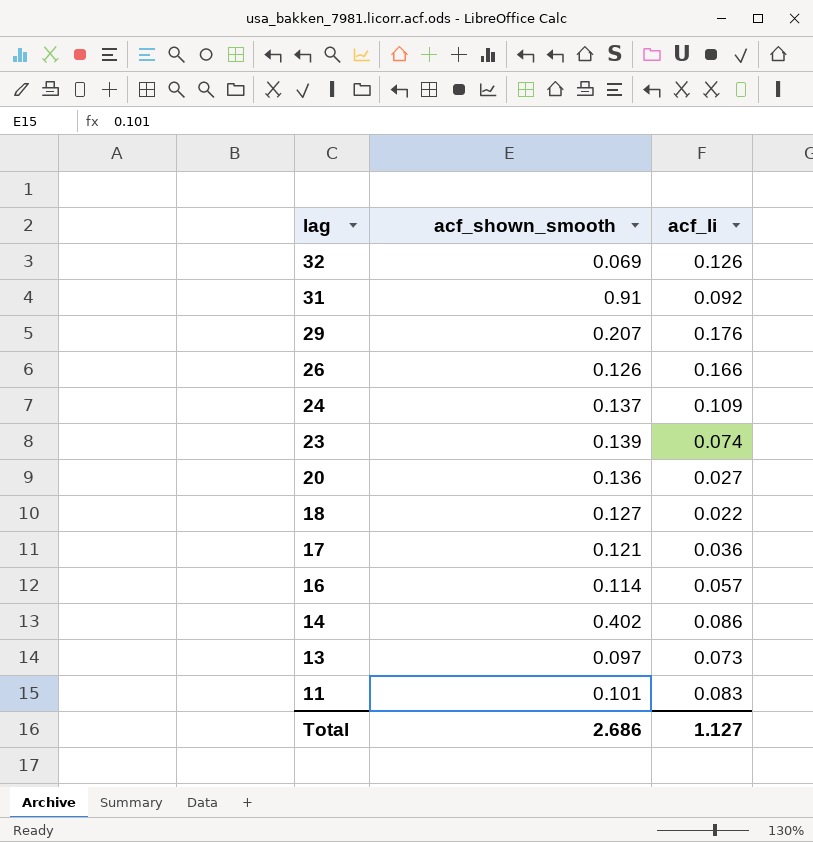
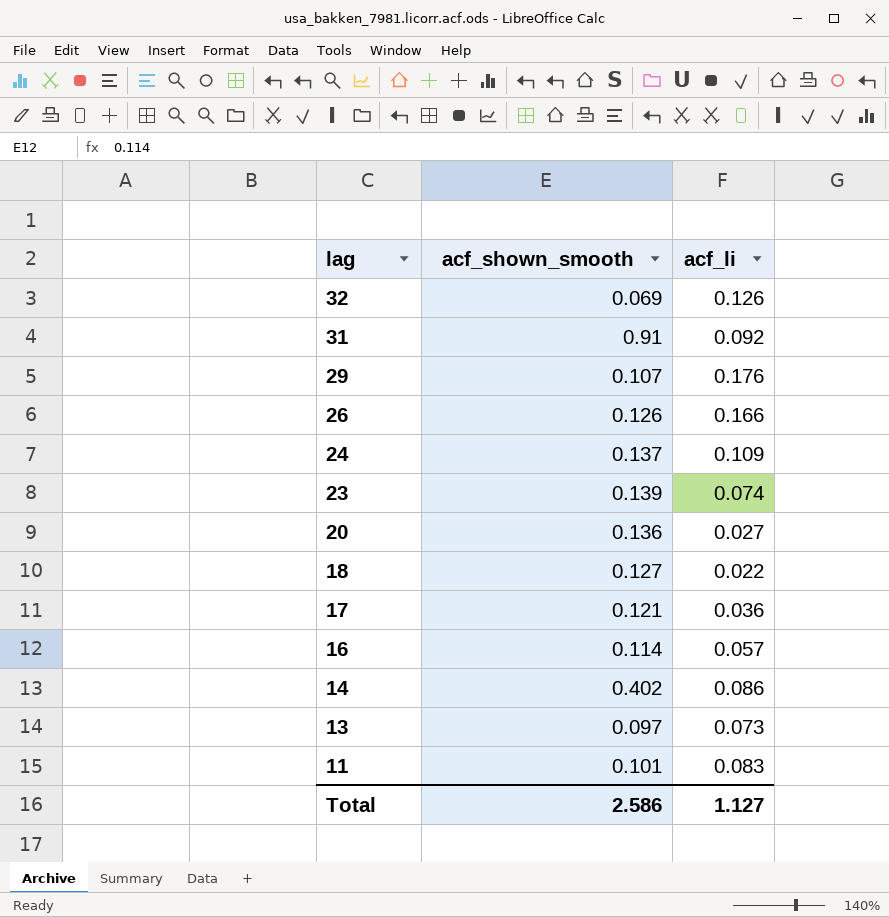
29 | acf_shown_smooth: 0.207 -> 0.107
Total | acf_shown_smooth: 2.686 -> 2.586

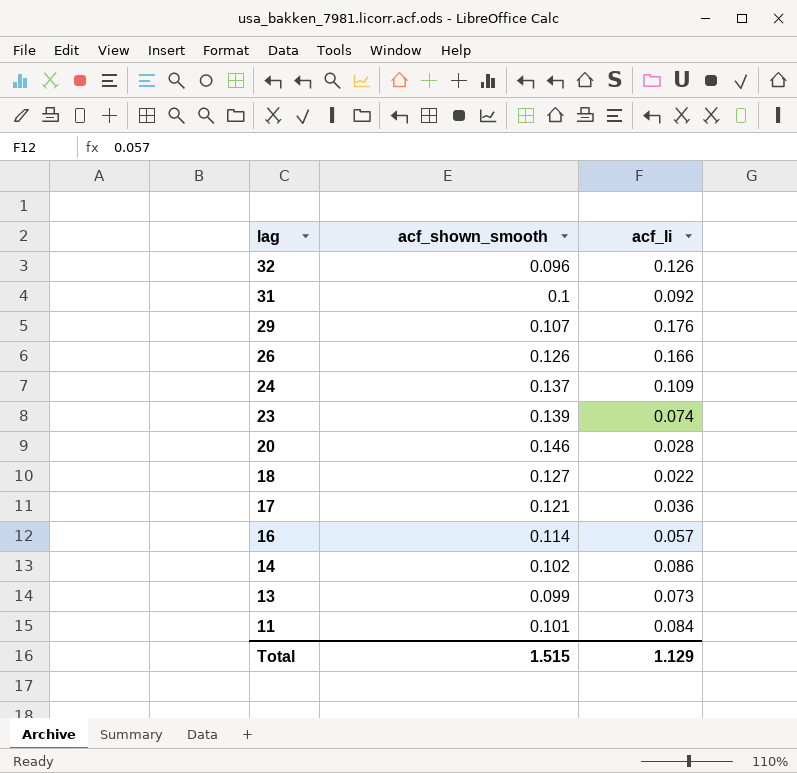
32 | acf_shown_smooth: 0.069 -> 0.096
31 | acf_shown_smooth: 0.91 -> 0.1
20 | acf_shown_smooth: 0.136 -> 0.146
20 | acf_li: 0.027 -> 0.028
14 | acf_shown_smooth: 0.402 -> 0.102
13 | acf_shown_smooth: 0.097 -> 0.099
11 | acf_li: 0.083 -> 0.084
Total | acf_shown_smooth: 2.586 -> 1.515
Total | acf_li: 1.127 -> 1.129

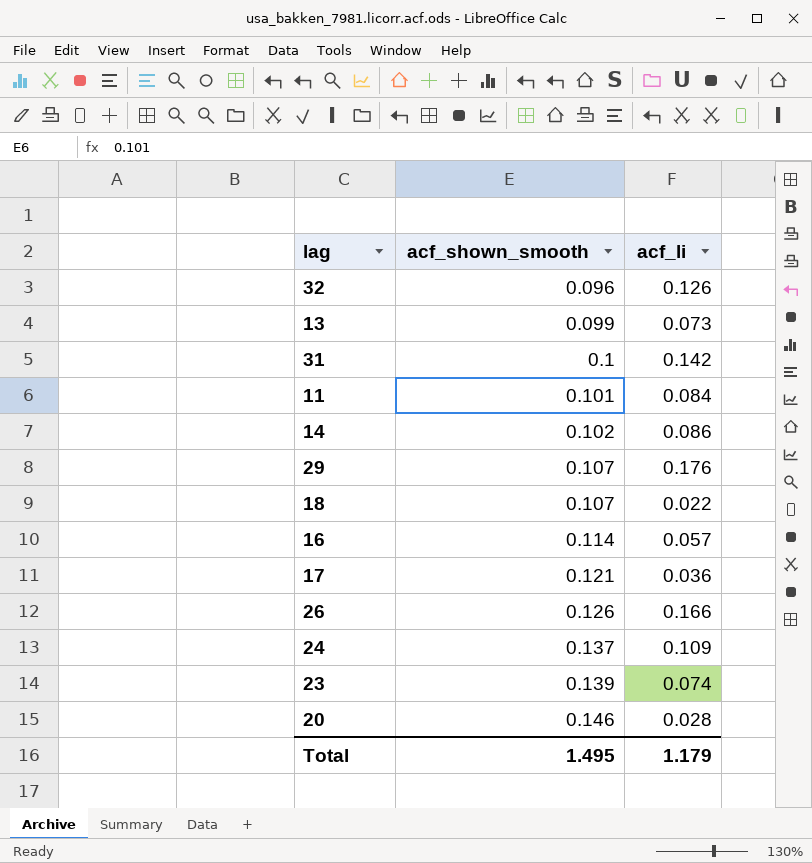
row order: lag descending -> acf_shown_smooth ascending
31 | acf_li: 0.092 -> 0.142
18 | acf_shown_smooth: 0.127 -> 0.107
Total | acf_shown_smooth: 1.515 -> 1.495
Total | acf_li: 1.129 -> 1.179

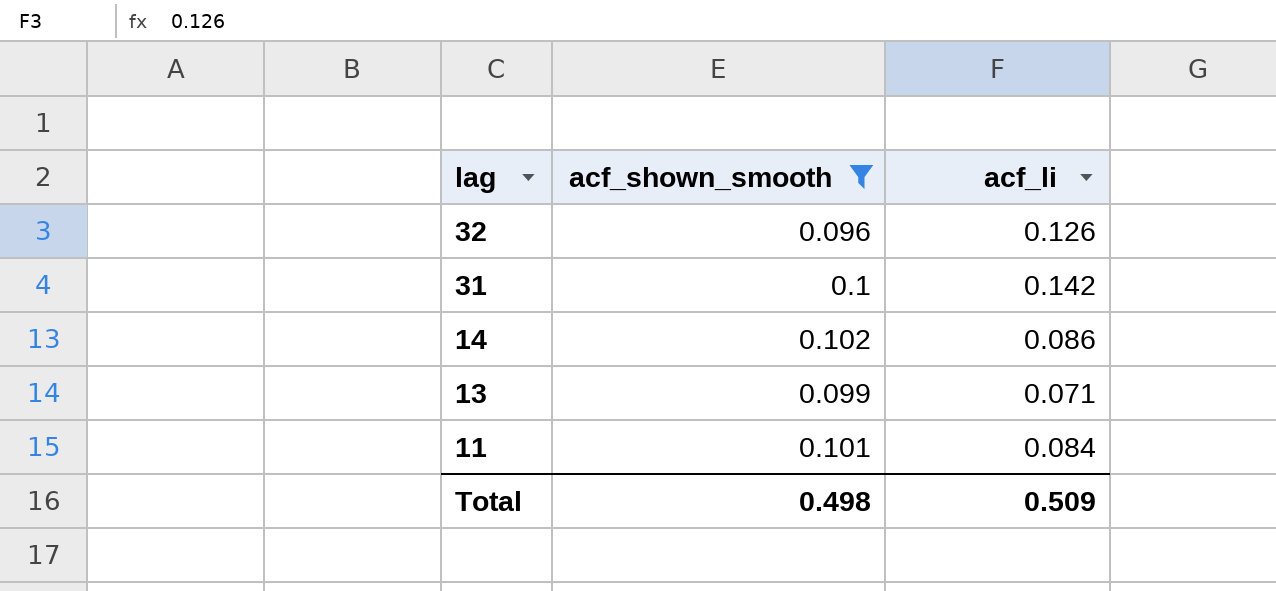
filter: none -> acf_shown_smooth <= 0.102
row order: acf_shown_smooth ascending -> lag descending
13 | acf_li: 0.073 -> 0.071
Total | acf_shown_smooth: 1.495 -> 0.498
Total | acf_li: 1.179 -> 0.509

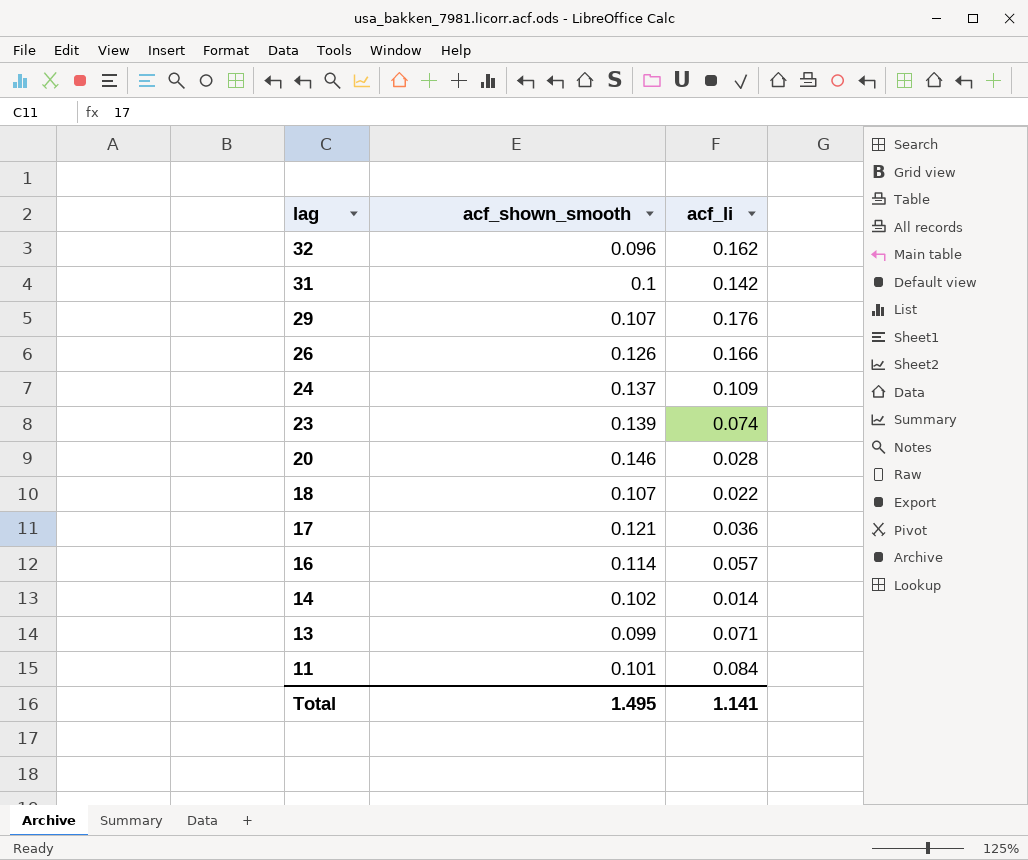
filter: acf_shown_smooth <= 0.102 -> none
32 | acf_li: 0.126 -> 0.162
14 | acf_li: 0.086 -> 0.014
Total | acf_shown_smooth: 0.498 -> 1.495
Total | acf_li: 0.509 -> 1.141

